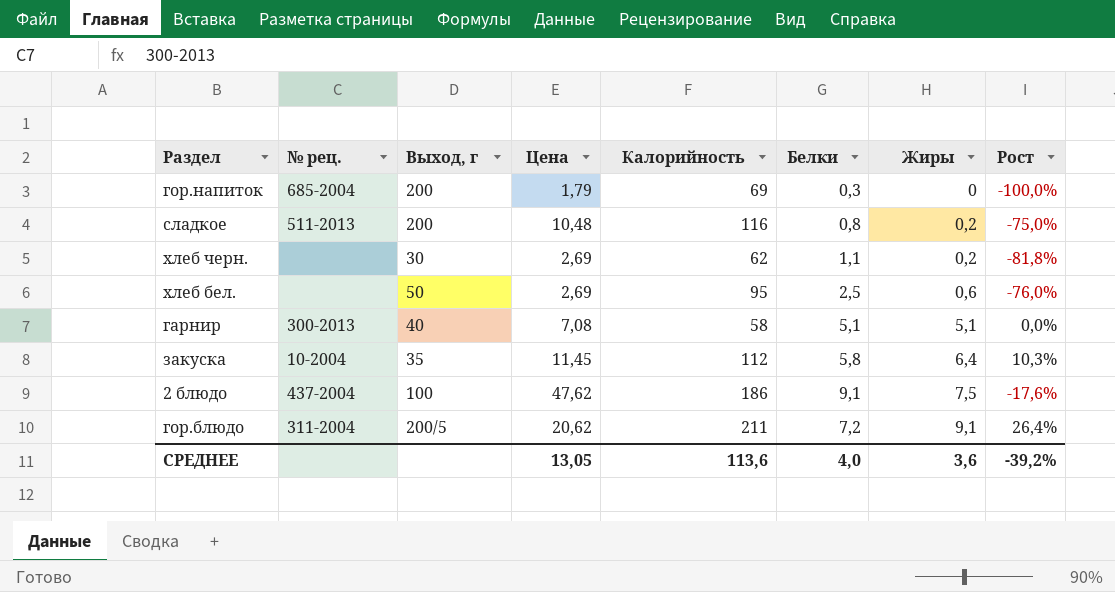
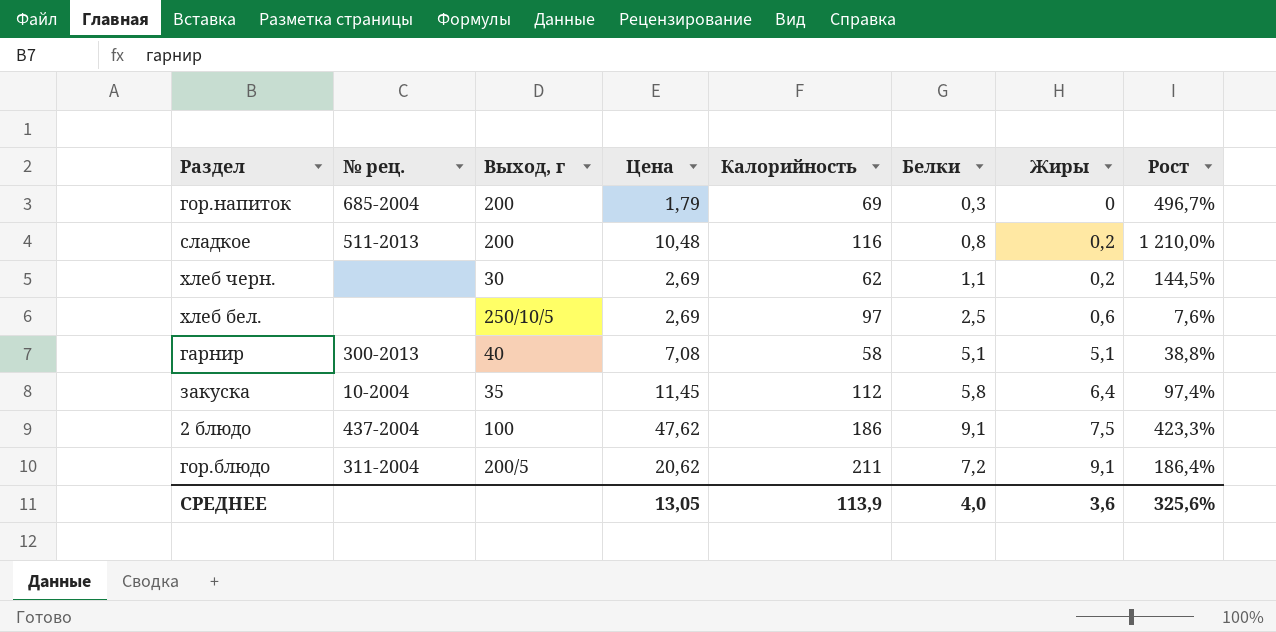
column Рост | formula: ([Жиры] - [Белки]) / [Белки] -> ([Цена] - [Белки]) / [Белки]
хлеб бел. | Выход, г: 50 -> 250/10/5
хлеб бел. | Калорийность: 95 -> 97
СРЕДНЕЕ | Калорийность: 113,6 -> 113,9
СРЕДНЕЕ | Рост: -39,2% -> 325,6%

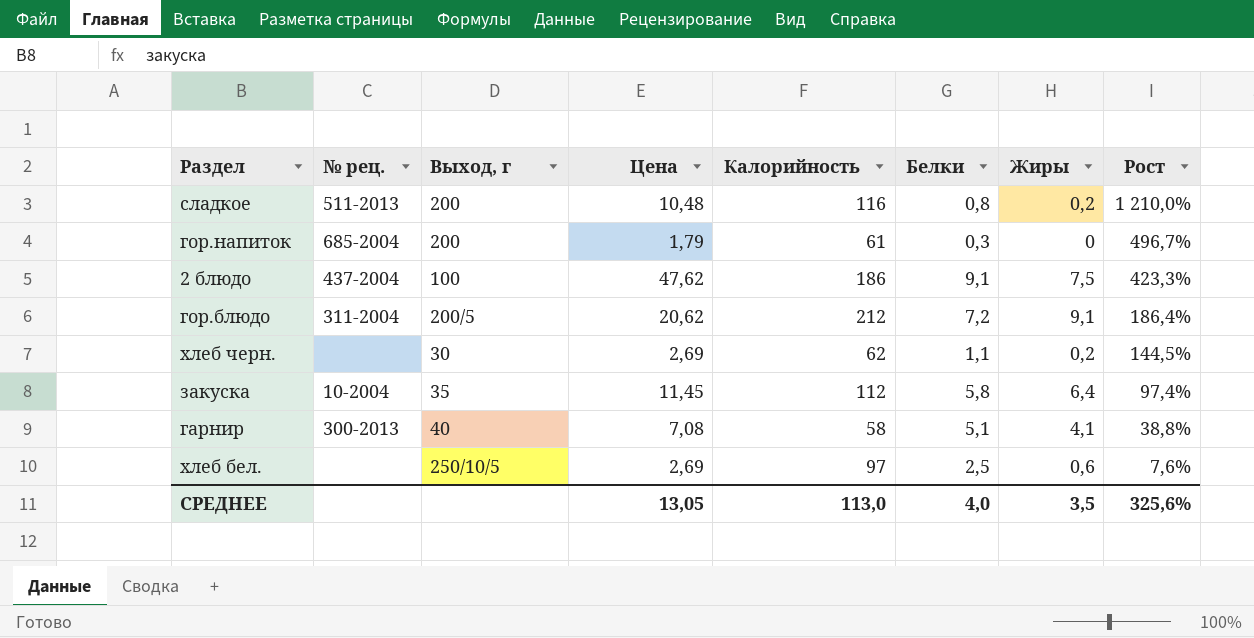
row order: Жиры ascending -> Рост descending
гор.напиток | Калорийность: 69 -> 61
гор.блюдо | Калорийность: 211 -> 212
гарнир | Жиры: 5,1 -> 4,1
СРЕДНЕЕ | Калорийность: 113,9 -> 113,0
СРЕДНЕЕ | Жиры: 3,6 -> 3,5

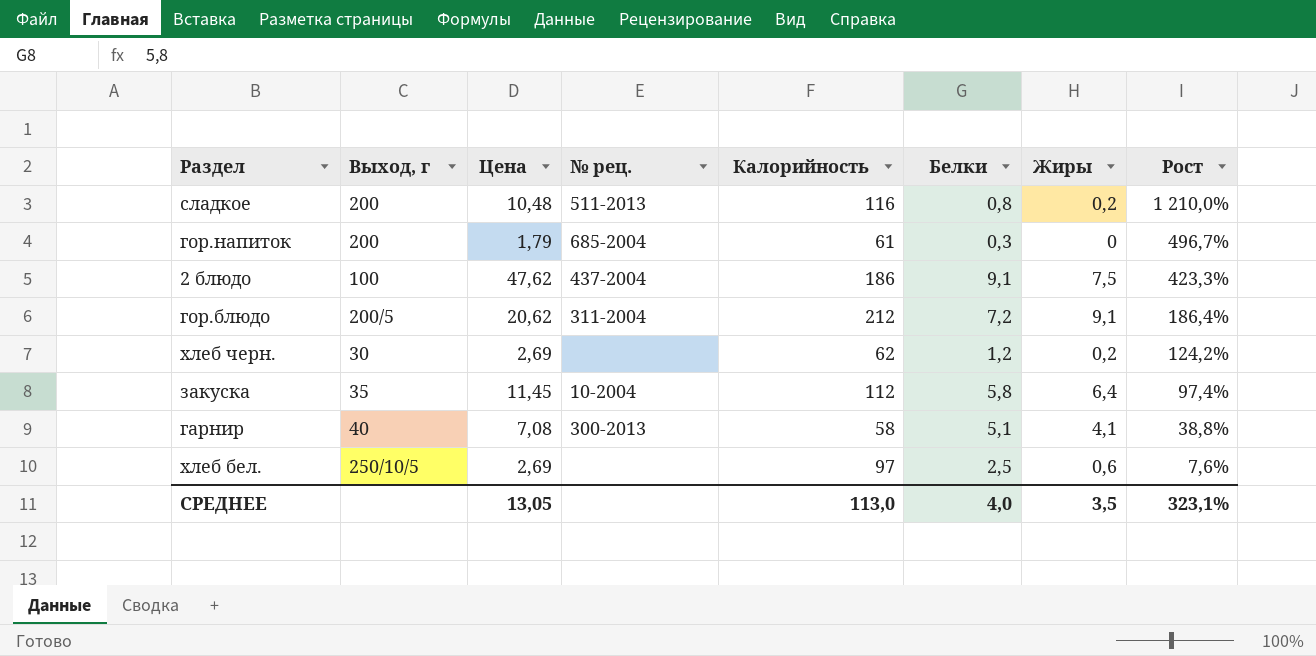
column № рец. | position: 2 -> 4
хлеб черн. | Белки: 1,1 -> 1,2
хлеб черн. | Рост: 144,5% -> 124,2%
СРЕДНЕЕ | Рост: 325,6% -> 323,1%

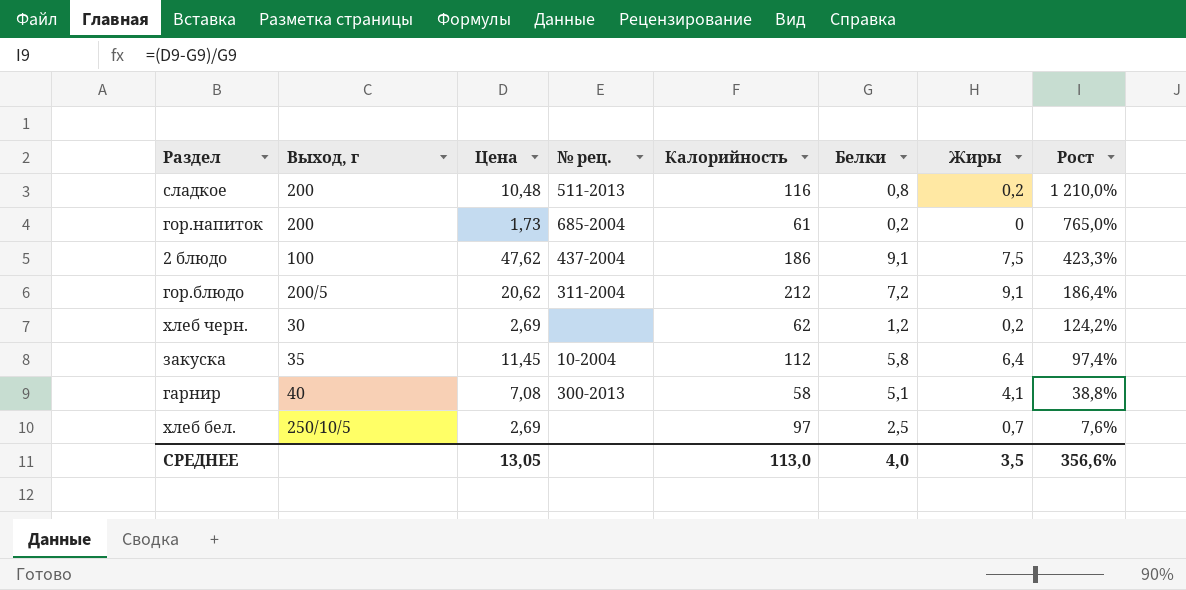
гор.напиток | Цена: 1,79 -> 1,73
гор.напиток | Белки: 0,3 -> 0,2
гор.напиток | Рост: 496,7% -> 765,0%
хлеб бел. | Жиры: 0,6 -> 0,7
СРЕДНЕЕ | Рост: 323,1% -> 356,6%

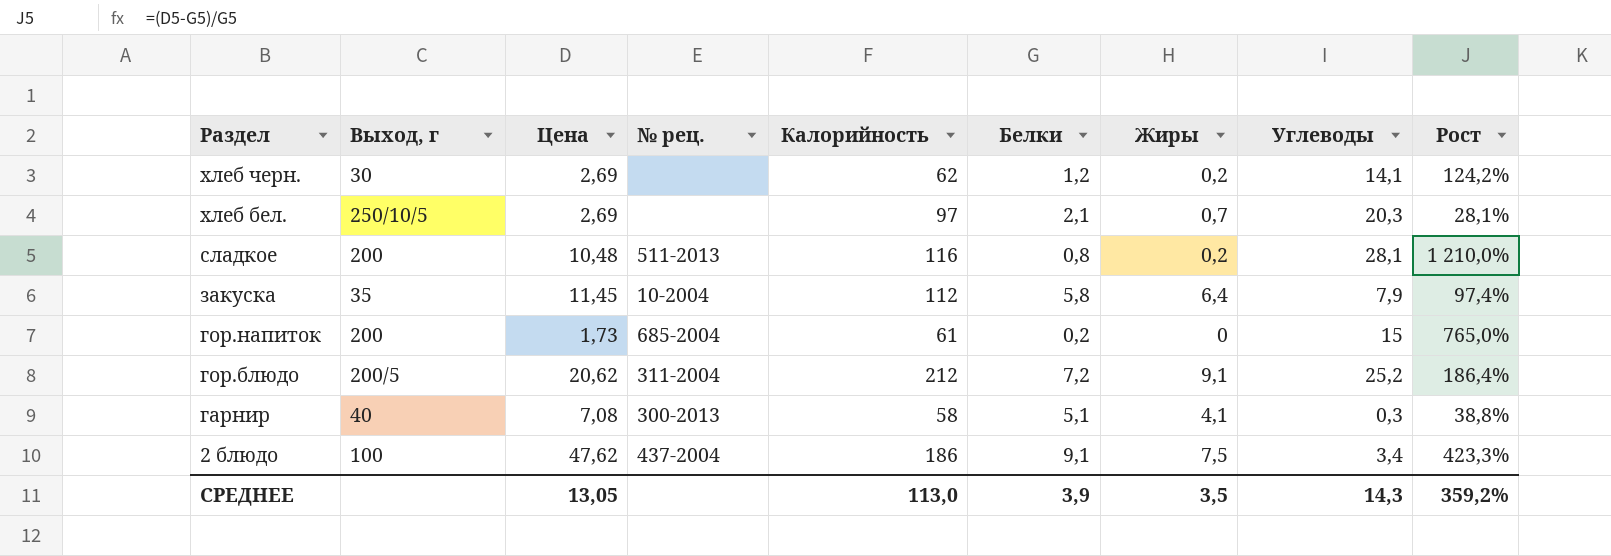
row order: Рост descending -> Раздел descending
column Углеводы | position: none -> 8
хлеб бел. | Белки: 2,5 -> 2,1
хлеб бел. | Рост: 7,6% -> 28,1%
СРЕДНЕЕ | Белки: 4,0 -> 3,9
СРЕДНЕЕ | Рост: 356,6% -> 359,2%

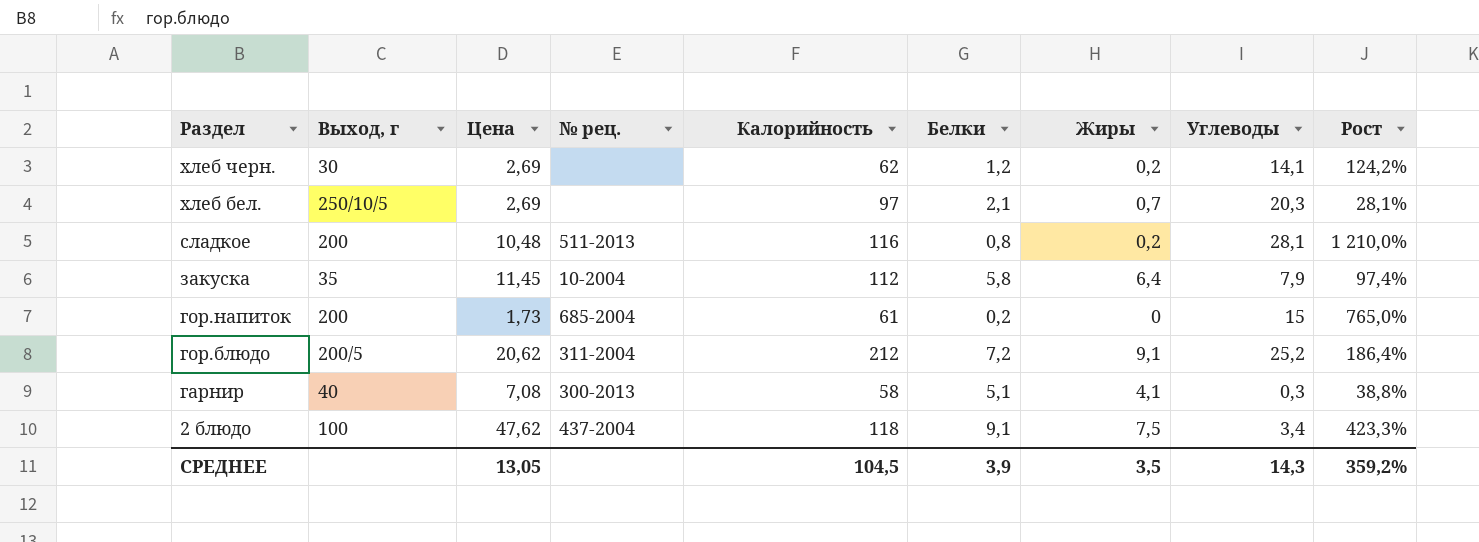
2 блюдо | Калорийность: 186 -> 118
СРЕДНЕЕ | Калорийность: 113,0 -> 104,5

